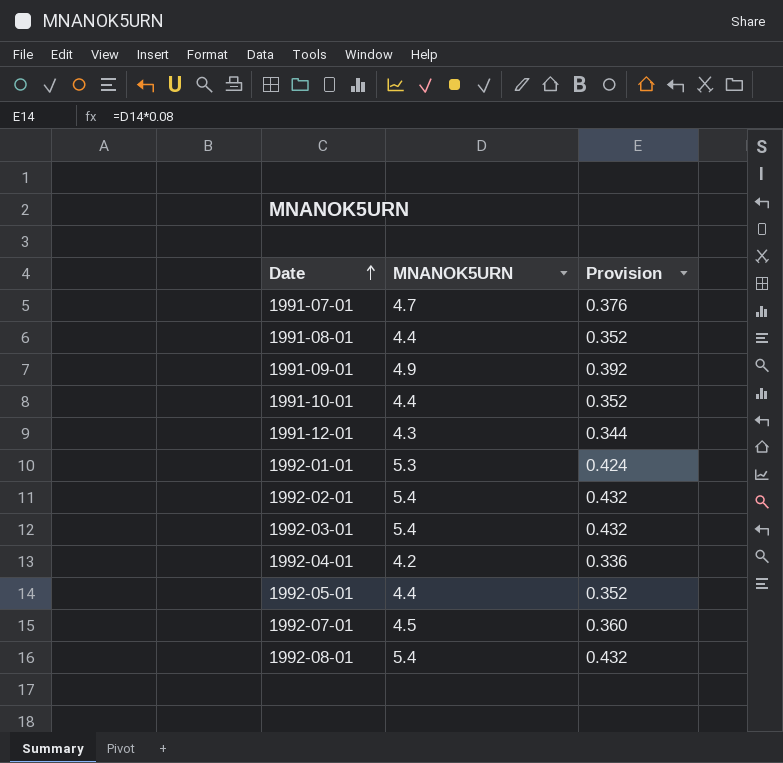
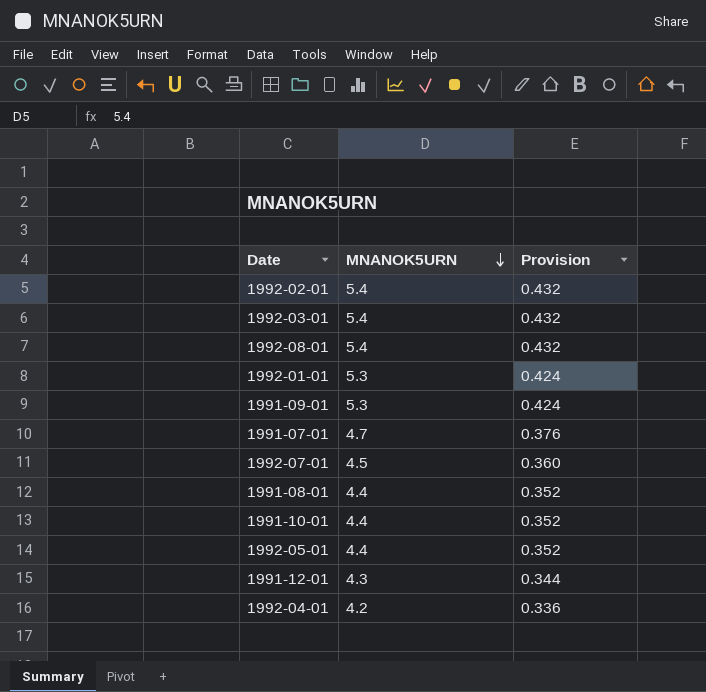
row order: Date ascending -> MNANOK5URN descending
1991-09-01 | MNANOK5URN: 4.9 -> 5.3
1991-09-01 | Provision: 0.392 -> 0.424

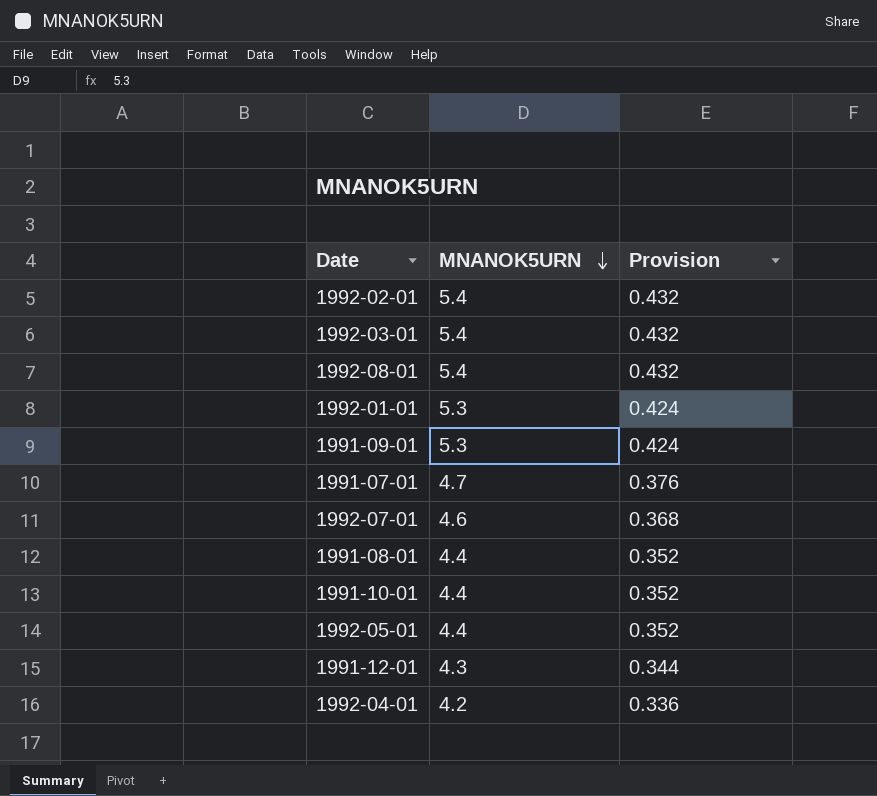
1992-07-01 | MNANOK5URN: 4.5 -> 4.6
1992-07-01 | Provision: 0.360 -> 0.368

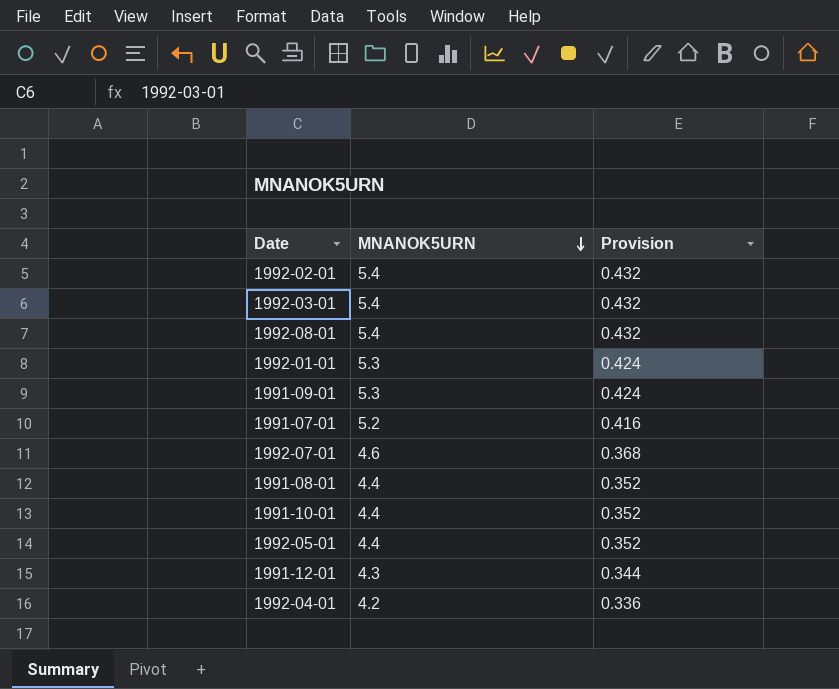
1991-07-01 | MNANOK5URN: 4.7 -> 5.2
1991-07-01 | Provision: 0.376 -> 0.416

